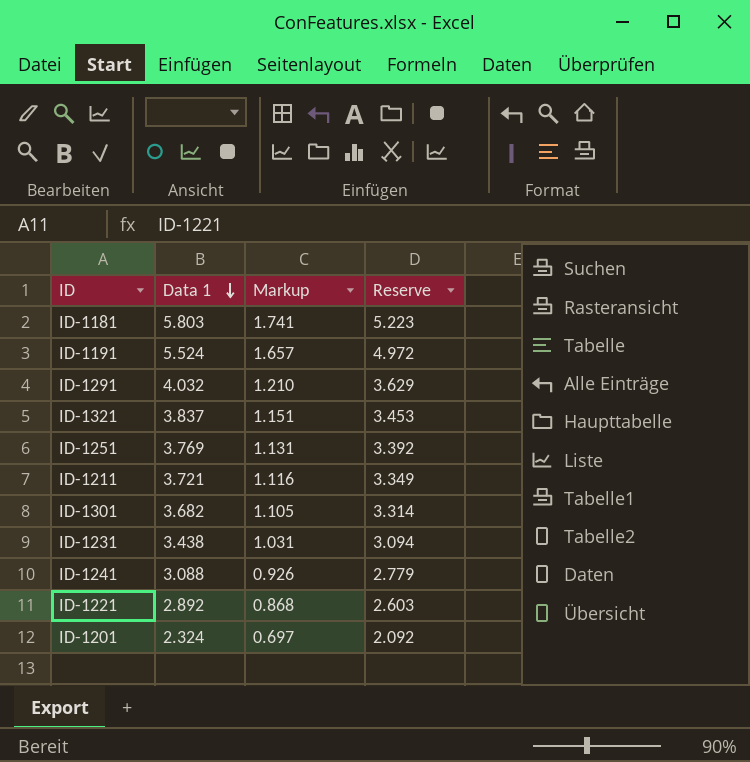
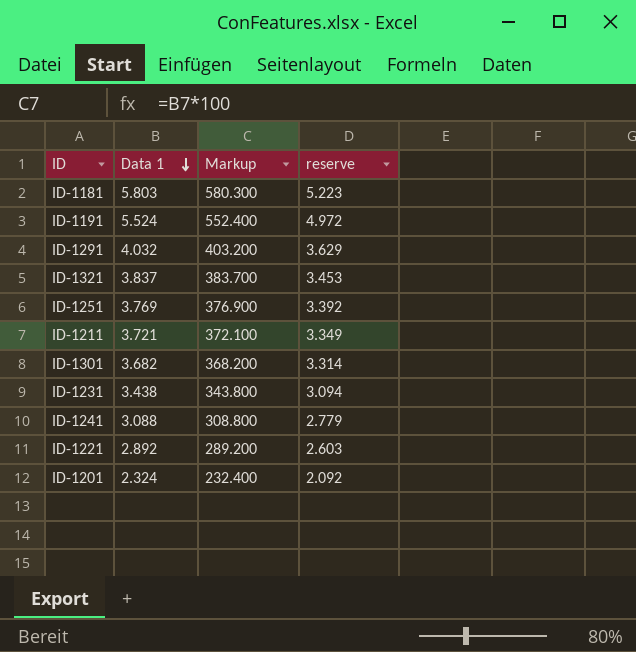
column Markup | formula: [Data 1] * 0.3 -> [Data 1] * 100
column name: Reserve -> reserve

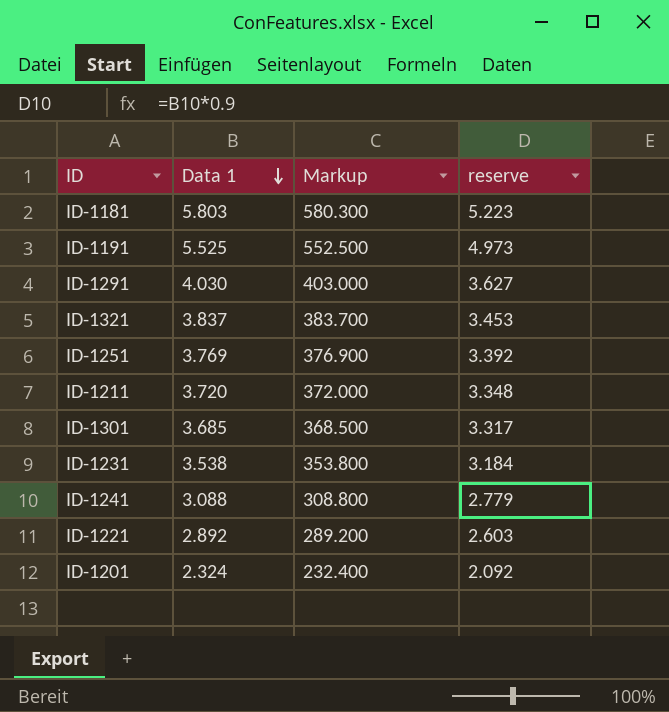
ID-1191 | Data 1: 5.524 -> 5.525
ID-1191 | Markup: 552.400 -> 552.500
ID-1191 | reserve: 4.972 -> 4.973
ID-1291 | Data 1: 4.032 -> 4.030
ID-1291 | Markup: 403.200 -> 403.000
ID-1291 | reserve: 3.629 -> 3.627
ID-1211 | Data 1: 3.721 -> 3.720
ID-1211 | Markup: 372.100 -> 372.000
ID-1211 | reserve: 3.349 -> 3.348
ID-1301 | Data 1: 3.682 -> 3.685
ID-1301 | Markup: 368.200 -> 368.500
ID-1301 | reserve: 3.314 -> 3.317
ID-1231 | Data 1: 3.438 -> 3.538
ID-1231 | Markup: 343.800 -> 353.800
ID-1231 | reserve: 3.094 -> 3.184

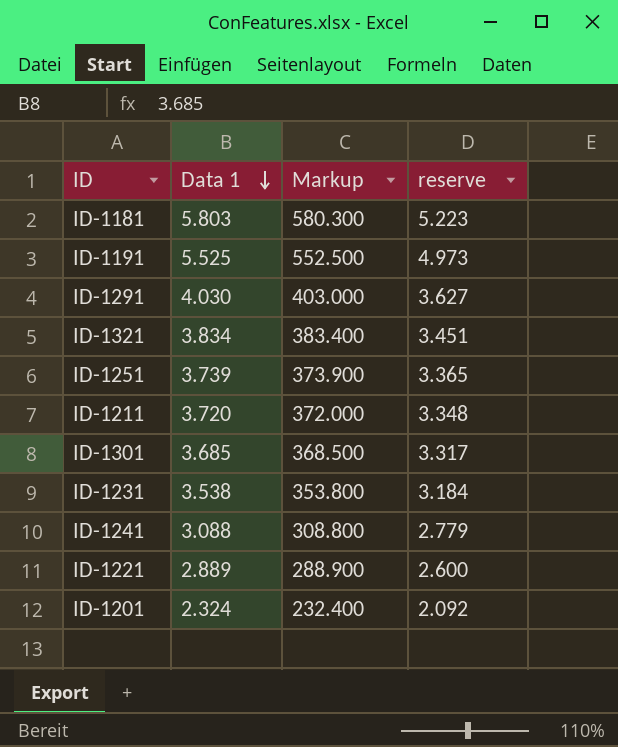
ID-1321 | Data 1: 3.837 -> 3.834
ID-1321 | Markup: 383.700 -> 383.400
ID-1321 | reserve: 3.453 -> 3.451
ID-1251 | Data 1: 3.769 -> 3.739
ID-1251 | Markup: 376.900 -> 373.900
ID-1251 | reserve: 3.392 -> 3.365
ID-1221 | Data 1: 2.892 -> 2.889
ID-1221 | Markup: 289.200 -> 288.900
ID-1221 | reserve: 2.603 -> 2.600

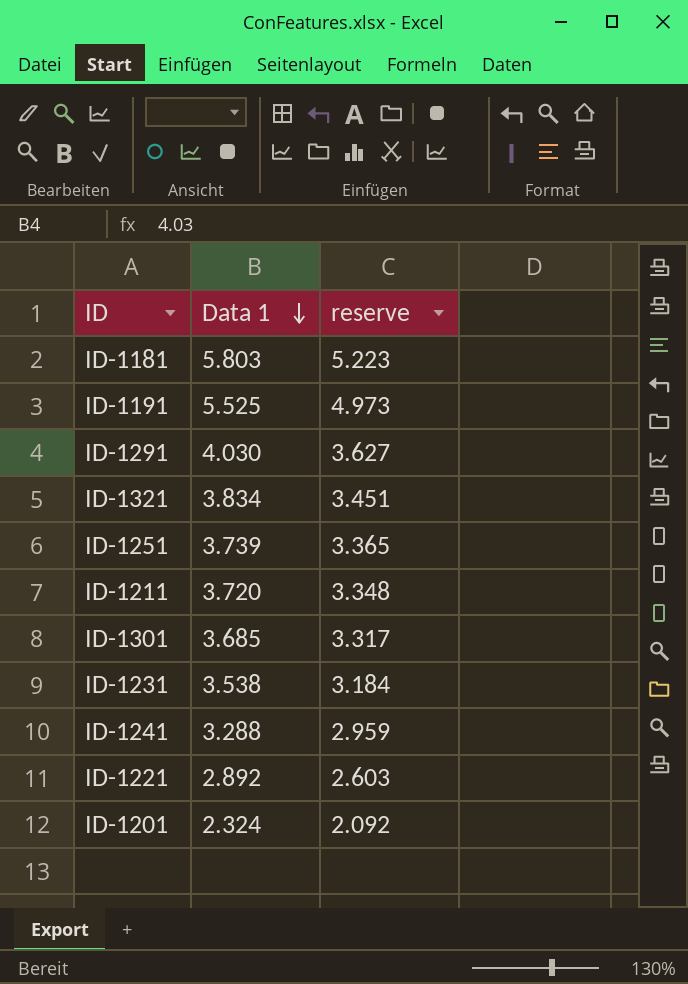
column Markup | formula: [Data 1] * 100 -> none
ID-1241 | Data 1: 3.088 -> 3.288
ID-1241 | reserve: 2.779 -> 2.959
ID-1221 | Data 1: 2.889 -> 2.892
ID-1221 | reserve: 2.600 -> 2.603

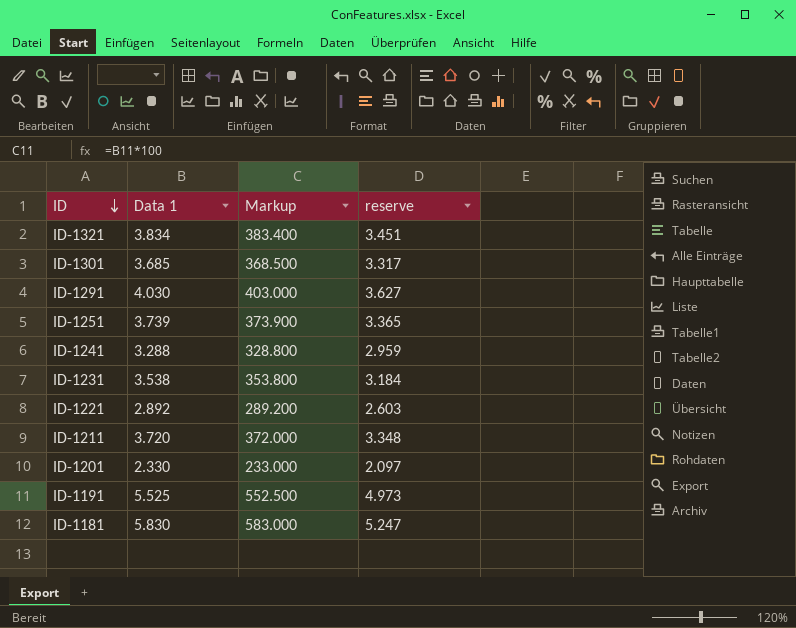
row order: Data 1 descending -> ID descending
column Markup | formula: none -> [Data 1] * 100
ID-1201 | Data 1: 2.324 -> 2.330
ID-1201 | reserve: 2.092 -> 2.097
ID-1181 | Data 1: 5.803 -> 5.830
ID-1181 | reserve: 5.223 -> 5.247

